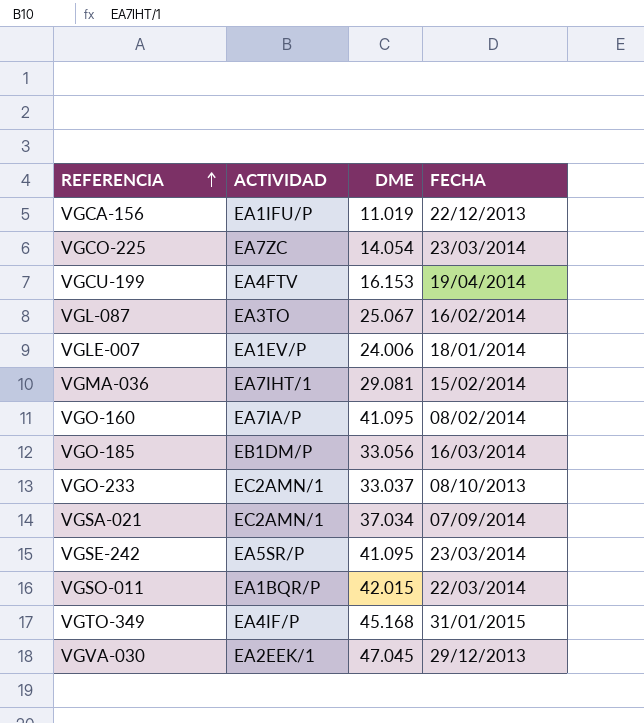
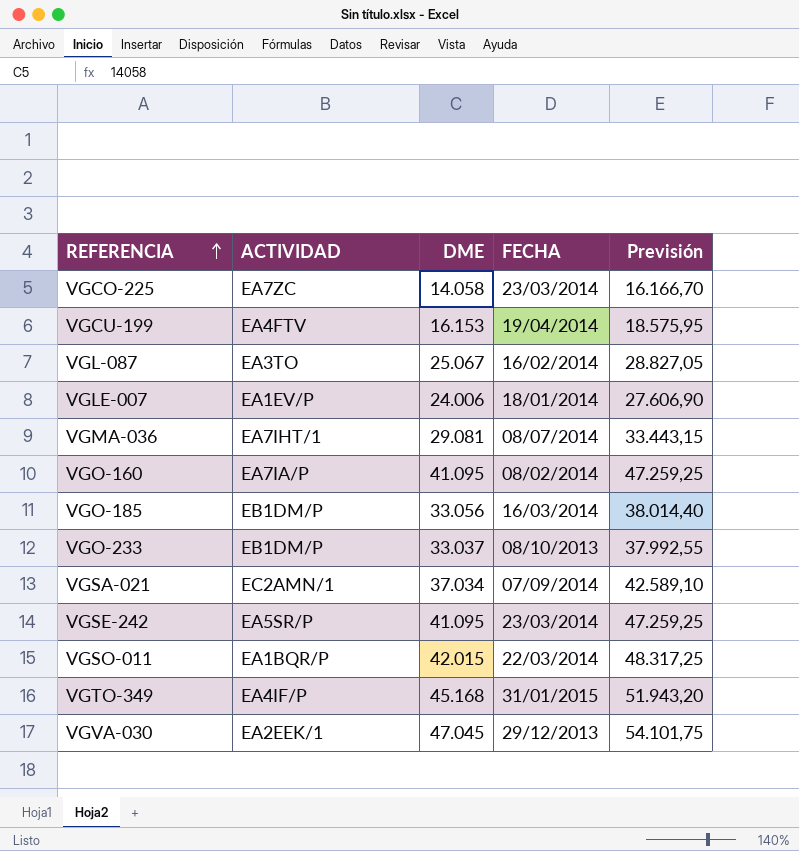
column Previsión | formula: none -> [DME] * 1,15
row VGCA-156: EA1IFU/P | 11.019 | 22/12/2013 -> none
VGCO-225 | DME: 14.054 -> 14.058
VGMA-036 | FECHA: 15/02/2014 -> 08/07/2014
VGO-233 | ACTIVIDAD: EC2AMN/1 -> EB1DM/P

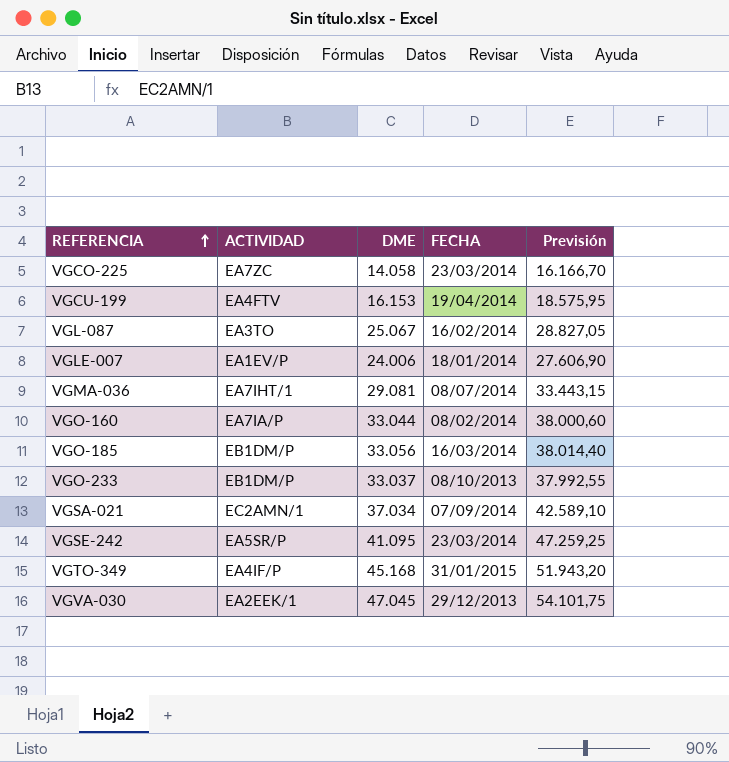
row VGSO-011: EA1BQR/P | 42.015 | 22/03/2014 | 48.317,25 -> none
VGO-160 | DME: 41.095 -> 33.044
VGO-160 | Previsión: 47.259,25 -> 38.000,60

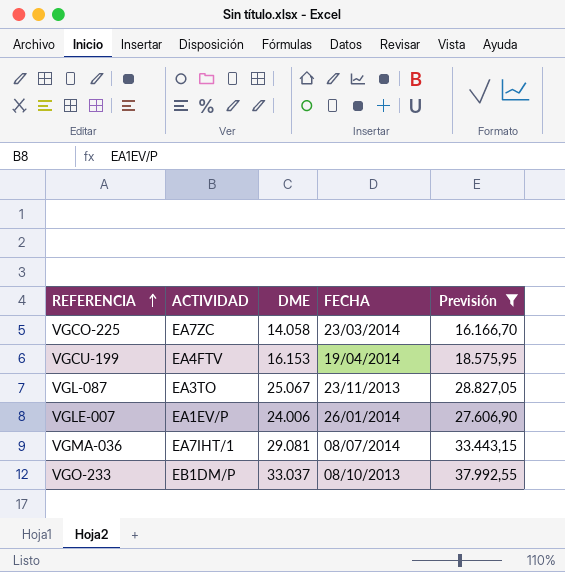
filter: none -> Previsión <= 37.992,55
VGL-087 | FECHA: 16/02/2014 -> 23/11/2013
VGLE-007 | FECHA: 18/01/2014 -> 26/01/2014

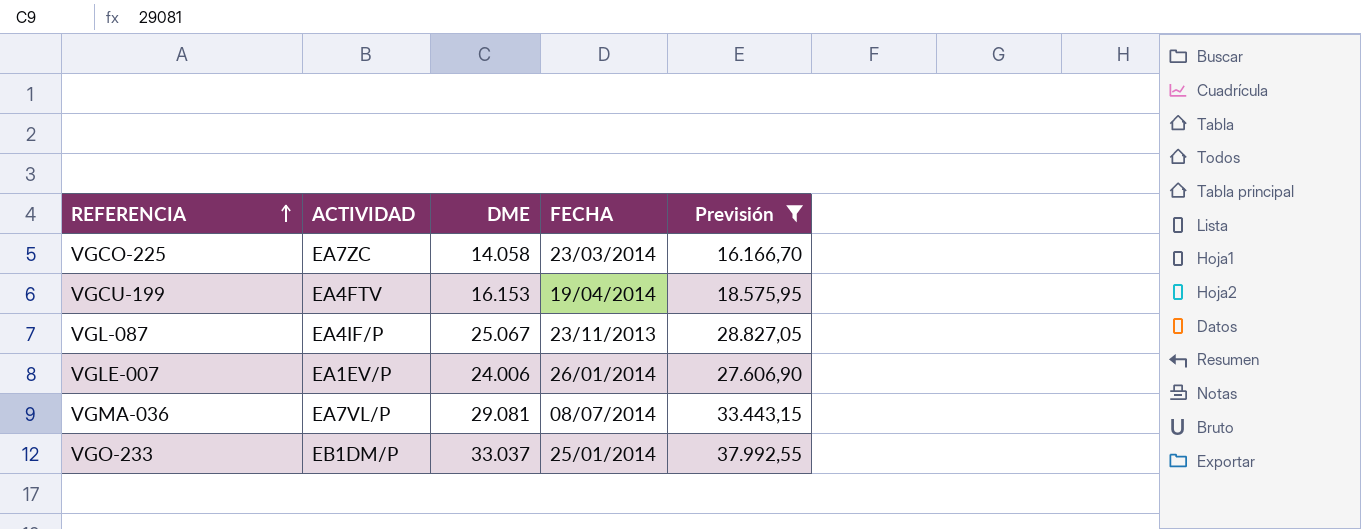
VGL-087 | ACTIVIDAD: EA3TO -> EA4IF/P
VGMA-036 | ACTIVIDAD: EA7IHT/1 -> EA7VL/P
VGO-233 | FECHA: 08/10/2013 -> 25/01/2014

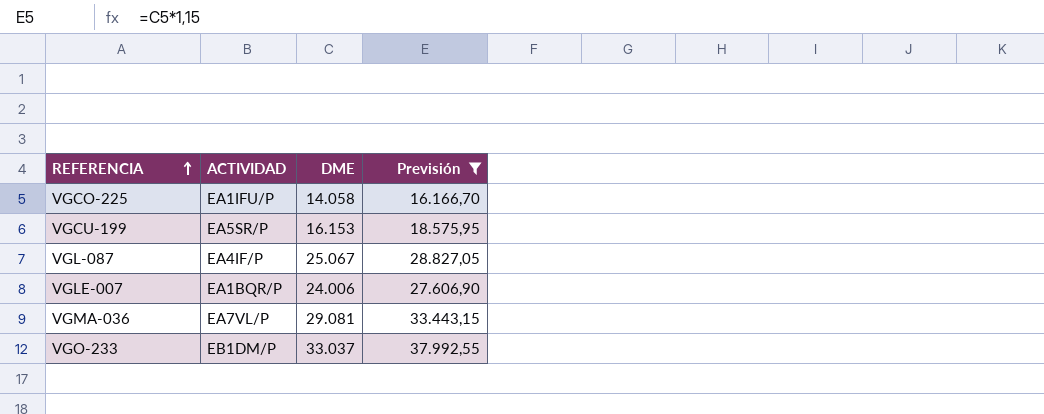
column FECHA | position: 4 -> none
VGCO-225 | ACTIVIDAD: EA7ZC -> EA1IFU/P
VGCU-199 | ACTIVIDAD: EA4FTV -> EA5SR/P
VGLE-007 | ACTIVIDAD: EA1EV/P -> EA1BQR/P

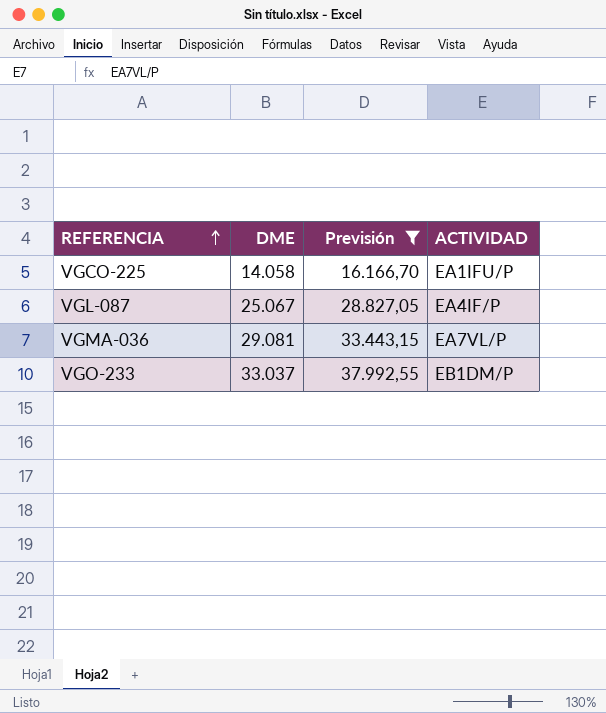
column ACTIVIDAD | position: 2 -> 4
row VGCU-199: EA5SR/P | 16.153 | 18.575,95 -> none
row VGLE-007: EA1BQR/P | 24.006 | 27.606,90 -> none

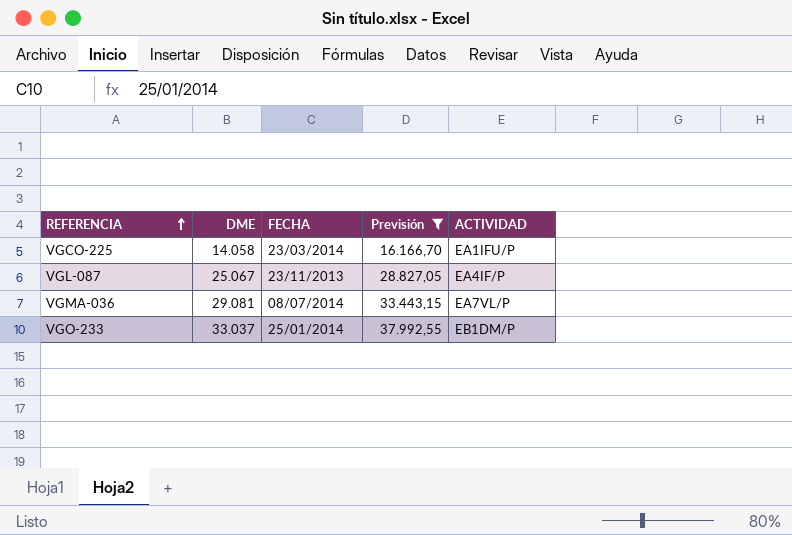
column FECHA | position: none -> 3

